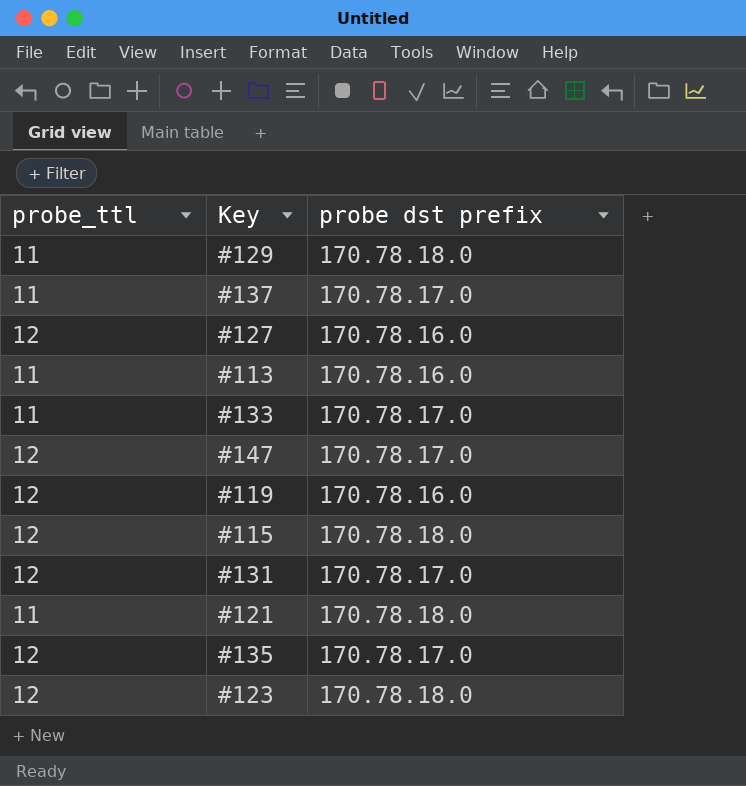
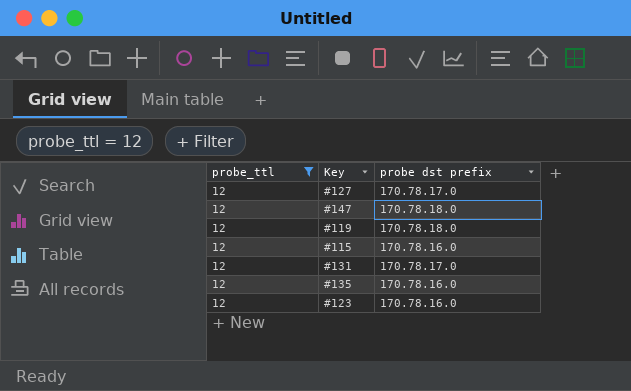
filter: none -> probe_ttl = 12
#127 | probe dst prefix: 170.78.16.0 -> 170.78.17.0
#147 | probe dst prefix: 170.78.17.0 -> 170.78.18.0
#119 | probe dst prefix: 170.78.16.0 -> 170.78.18.0
#115 | probe dst prefix: 170.78.18.0 -> 170.78.16.0
#135 | probe dst prefix: 170.78.17.0 -> 170.78.16.0
#123 | probe dst prefix: 170.78.18.0 -> 170.78.16.0

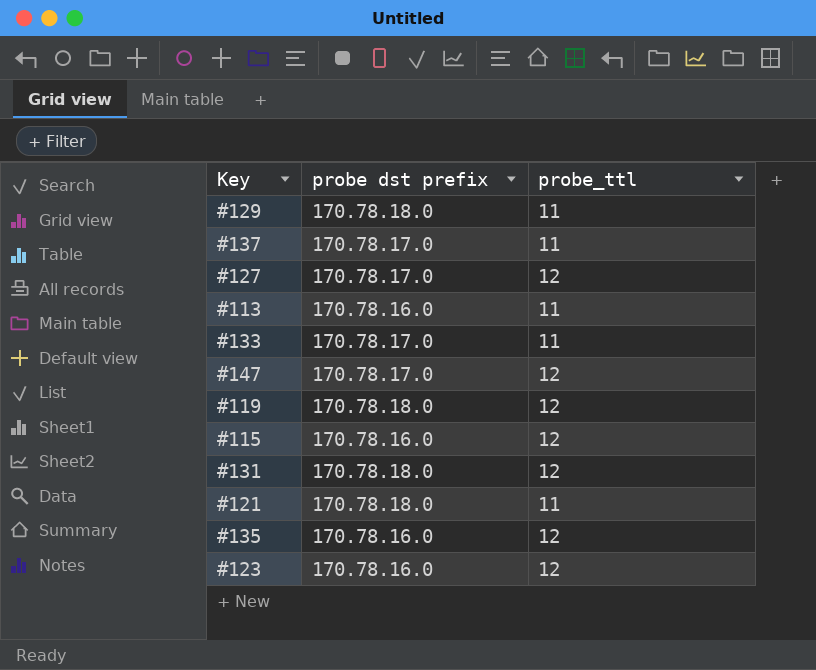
filter: probe_ttl = 12 -> none
column probe_ttl | position: 1 -> 3
#147 | probe dst prefix: 170.78.18.0 -> 170.78.17.0
#131 | probe dst prefix: 170.78.17.0 -> 170.78.18.0

